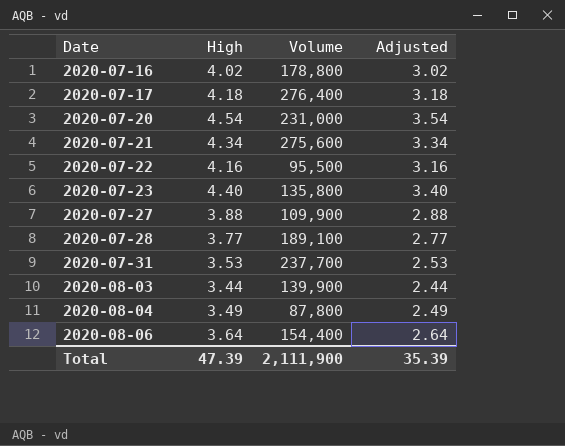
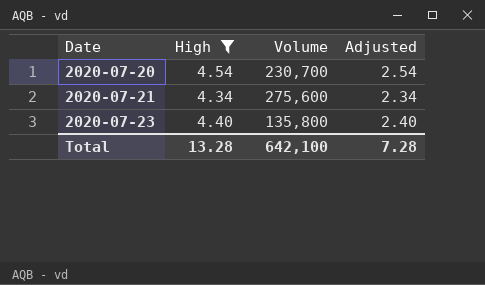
filter: none -> High >= 4.34
column Adjusted | formula: [High] - 1 -> [High] - 2
2020-07-20 | Volume: 231,000 -> 230,700
Total | High: 47.39 -> 13.28
Total | Volume: 2,111,900 -> 642,100
Total | Adjusted: 35.39 -> 7.28

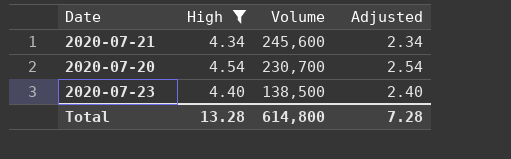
row order: Date ascending -> Volume descending
2020-07-21 | Volume: 275,600 -> 245,600
2020-07-23 | Volume: 135,800 -> 138,500
Total | Volume: 642,100 -> 614,800

